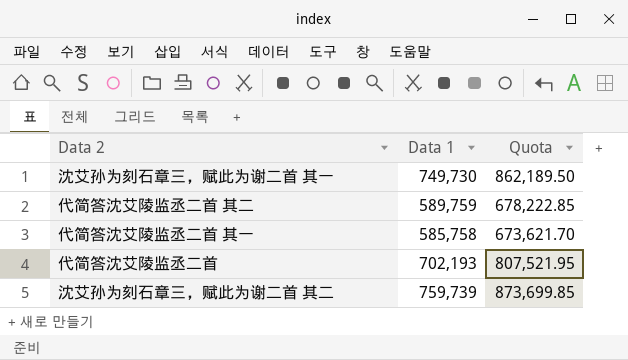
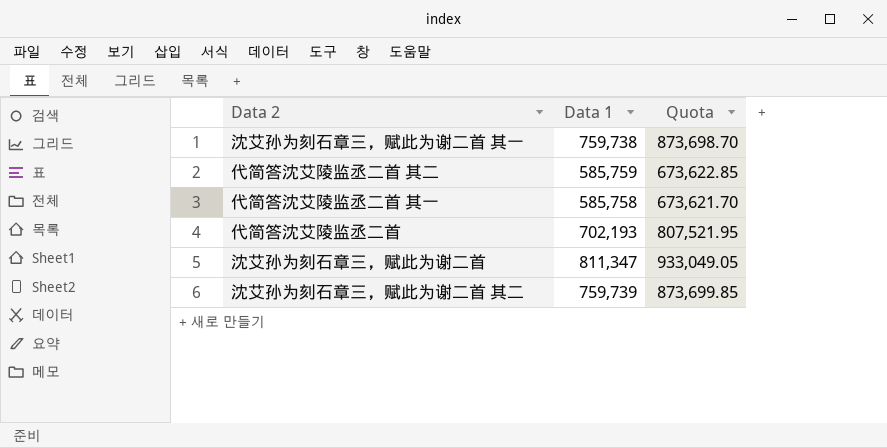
沈艾孙为刻石章三，赋此为谢二首 其一 | Data 1: 749,730 -> 759,738
沈艾孙为刻石章三，赋此为谢二首 其一 | Quota: 862,189.50 -> 873,698.70
代简答沈艾陵监丞二首 其二 | Data 1: 589,759 -> 585,759
代简答沈艾陵监丞二首 其二 | Quota: 678,222.85 -> 673,622.85
row 沈艾孙为刻石章三，赋此为谢二首: none -> 811,347 | 933,049.05

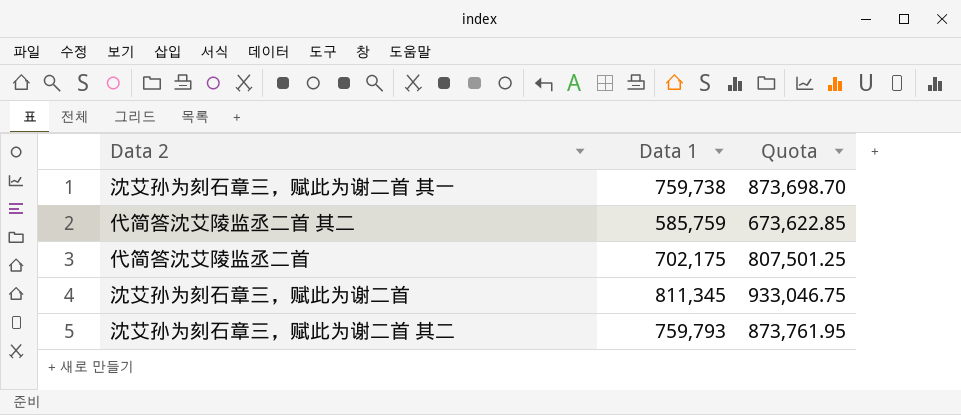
row 代简答沈艾陵监丞二首 其一: 585,758 | 673,621.70 -> none
代简答沈艾陵监丞二首 | Data 1: 702,193 -> 702,175
代简答沈艾陵监丞二首 | Quota: 807,521.95 -> 807,501.25
沈艾孙为刻石章三，赋此为谢二首 | Data 1: 811,347 -> 811,345
沈艾孙为刻石章三，赋此为谢二首 | Quota: 933,049.05 -> 933,046.75
沈艾孙为刻石章三，赋此为谢二首 其二 | Data 1: 759,739 -> 759,793
沈艾孙为刻石章三，赋此为谢二首 其二 | Quota: 873,699.85 -> 873,761.95

